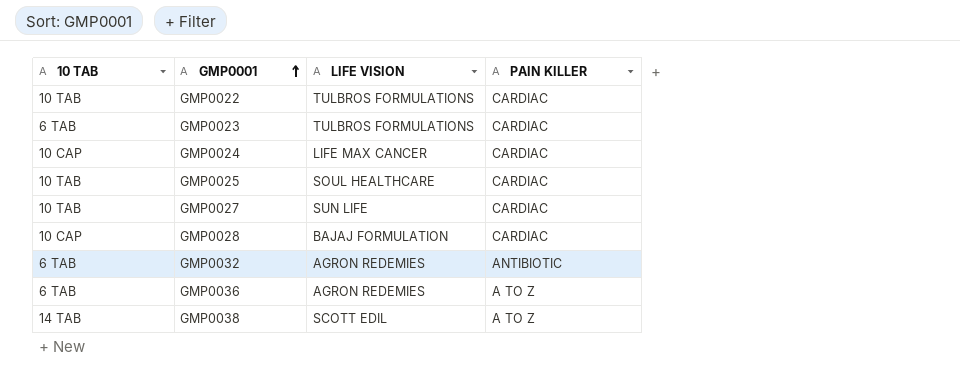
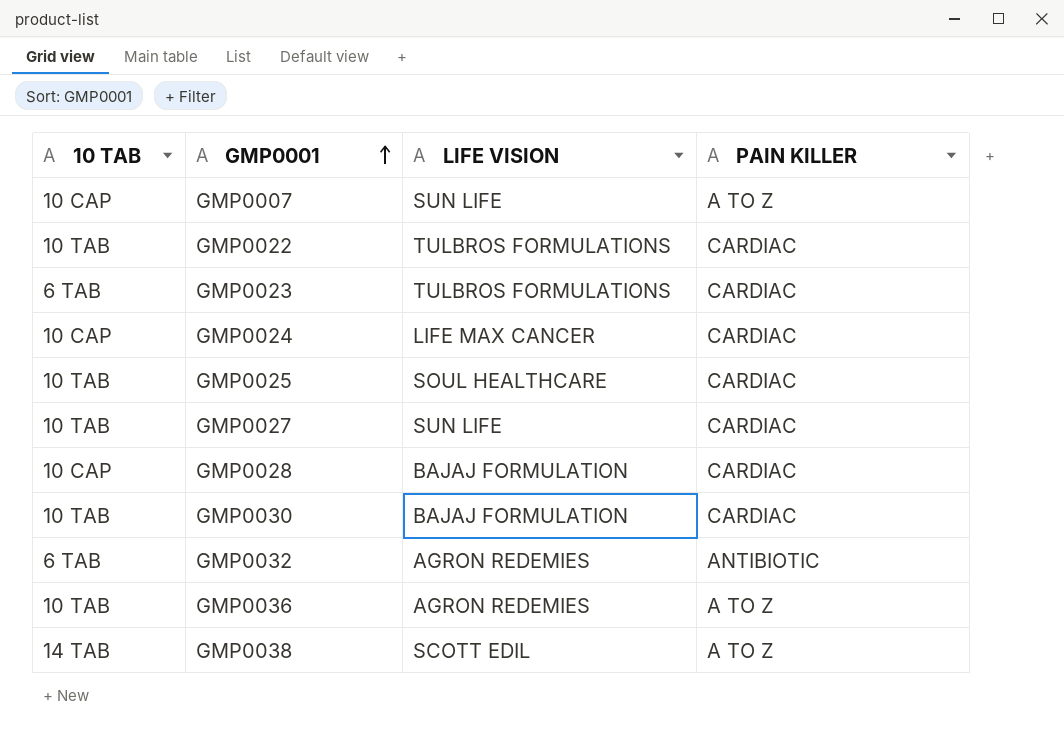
row GMP0007: none -> 10 CAP | SUN LIFE | A TO Z
row GMP0030: none -> 10 TAB | BAJAJ FORMULATION | CARDIAC
GMP0036 | 10 TAB: 6 TAB -> 10 TAB

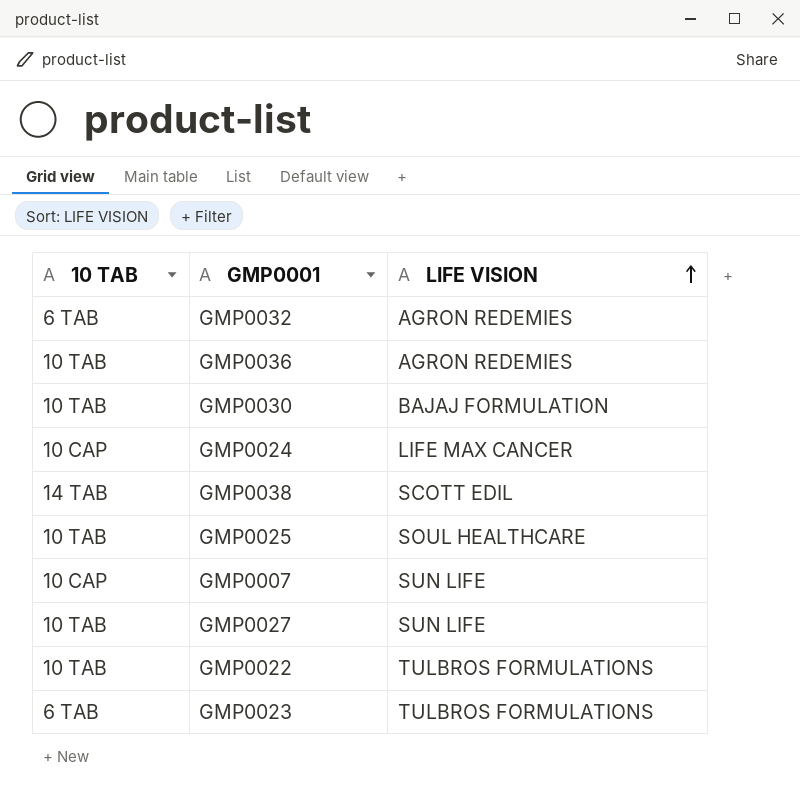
row order: GMP0001 ascending -> LIFE VISION ascending
column PAIN KILLER | position: 4 -> none
row GMP0028: 10 CAP | BAJAJ FORMULATION | CARDIAC -> none

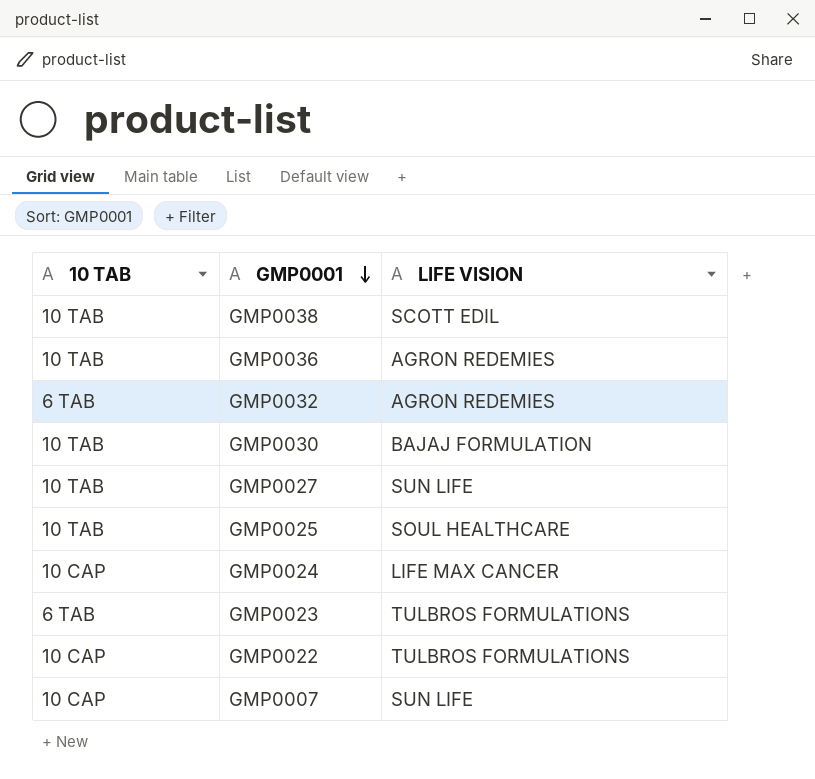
row order: LIFE VISION ascending -> GMP0001 descending
GMP0038 | 10 TAB: 14 TAB -> 10 TAB
GMP0022 | 10 TAB: 10 TAB -> 10 CAP

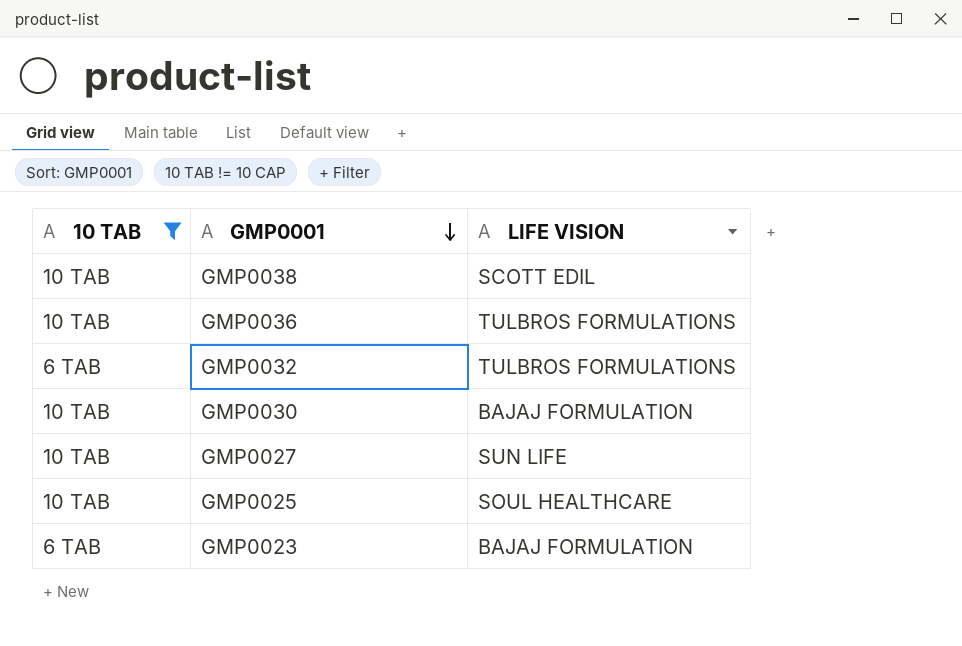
filter: none -> 10 TAB != 10 CAP
GMP0036 | LIFE VISION: AGRON REDEMIES -> TULBROS FORMULATIONS
GMP0032 | LIFE VISION: AGRON REDEMIES -> TULBROS FORMULATIONS
GMP0023 | LIFE VISION: TULBROS FORMULATIONS -> BAJAJ FORMULATION

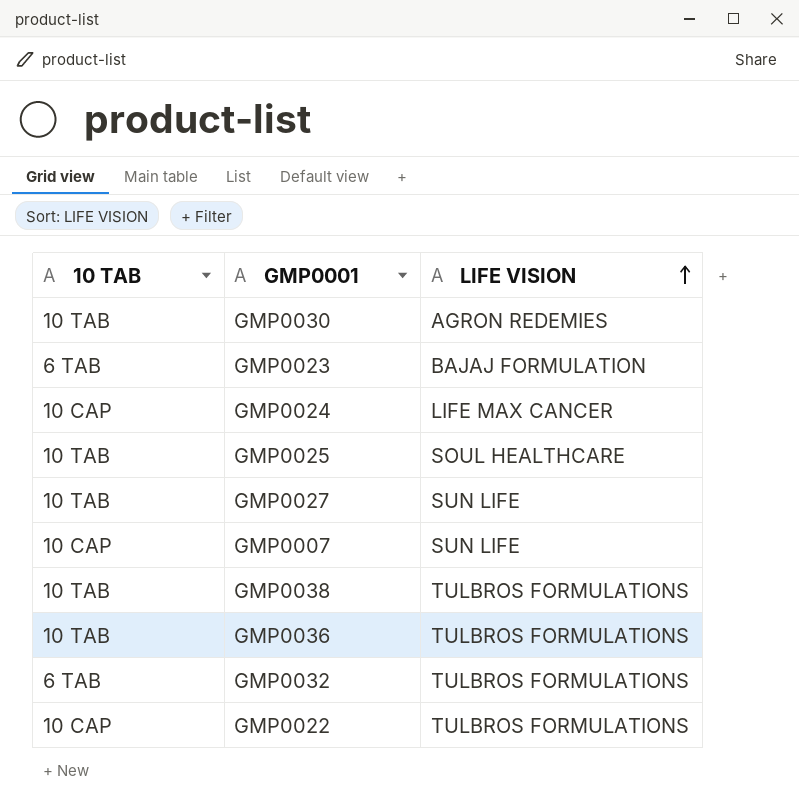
filter: 10 TAB != 10 CAP -> none
row order: GMP0001 descending -> LIFE VISION ascending
GMP0030 | LIFE VISION: BAJAJ FORMULATION -> AGRON REDEMIES
GMP0038 | LIFE VISION: SCOTT EDIL -> TULBROS FORMULATIONS

